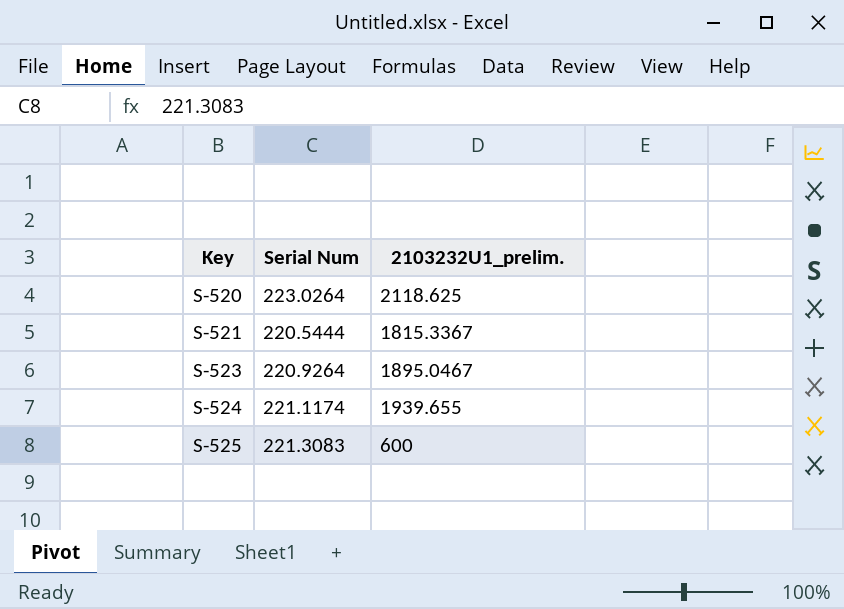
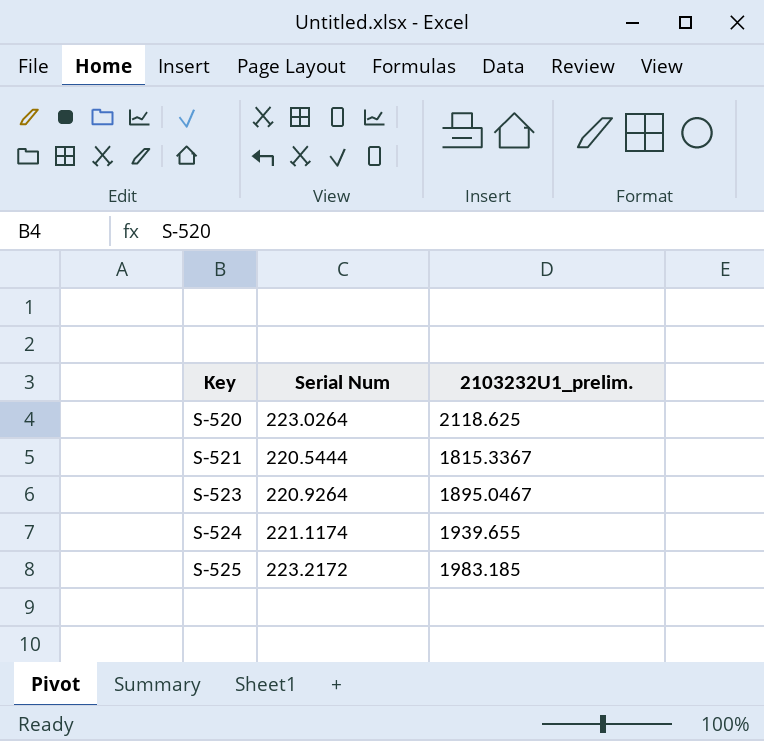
S-525 | Serial Num: 221.3083 -> 223.2172
S-525 | 2103232U1_prelim.: 600 -> 1983.185

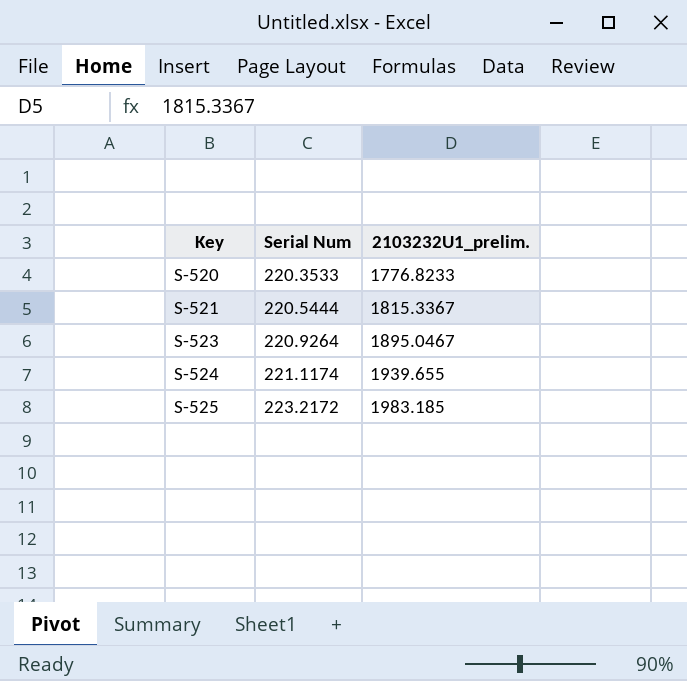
S-520 | Serial Num: 223.0264 -> 220.3533
S-520 | 2103232U1_prelim.: 2118.625 -> 1776.8233

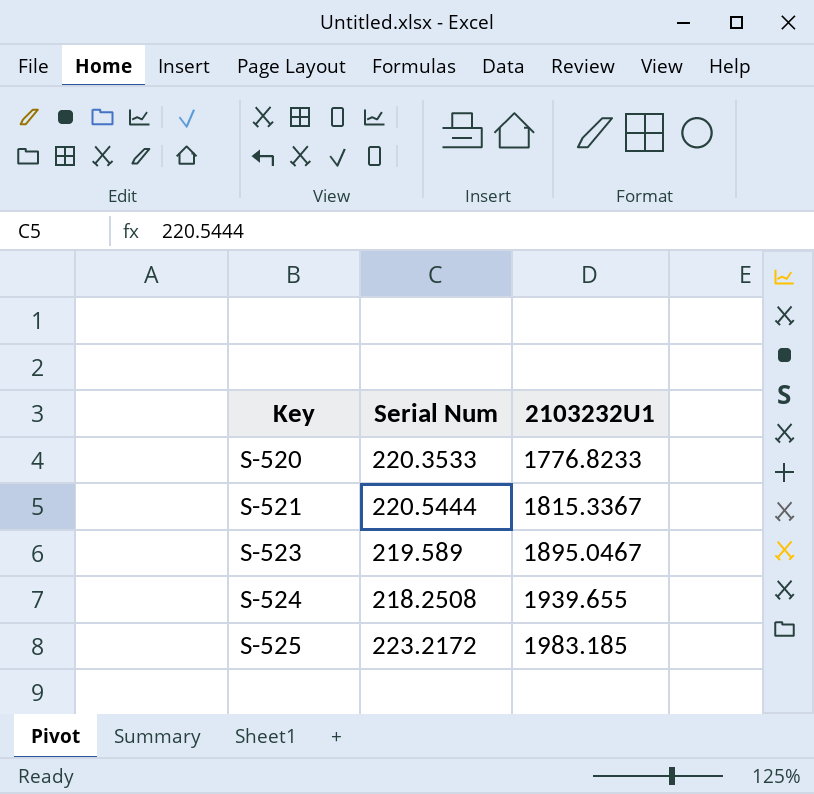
column name: 2103232U1_prelim. -> 2103232U1
S-523 | Serial Num: 220.9264 -> 219.589
S-524 | Serial Num: 221.1174 -> 218.2508

